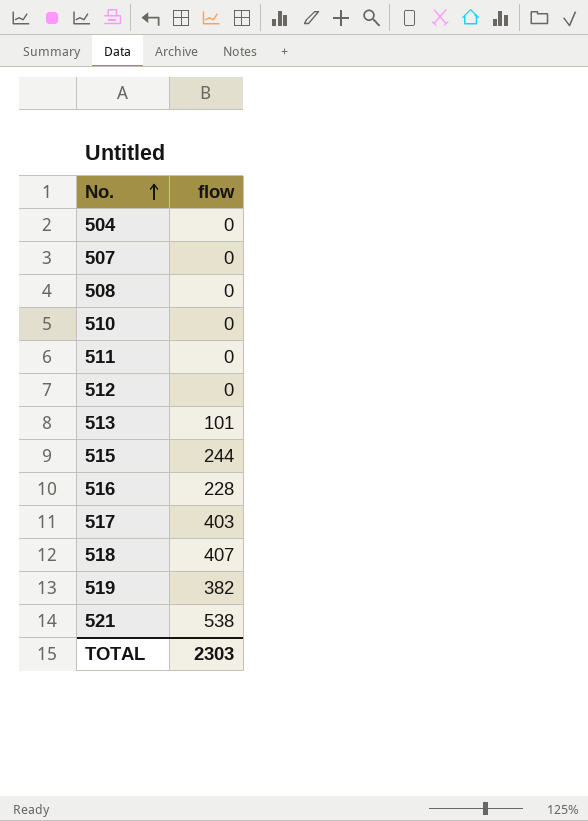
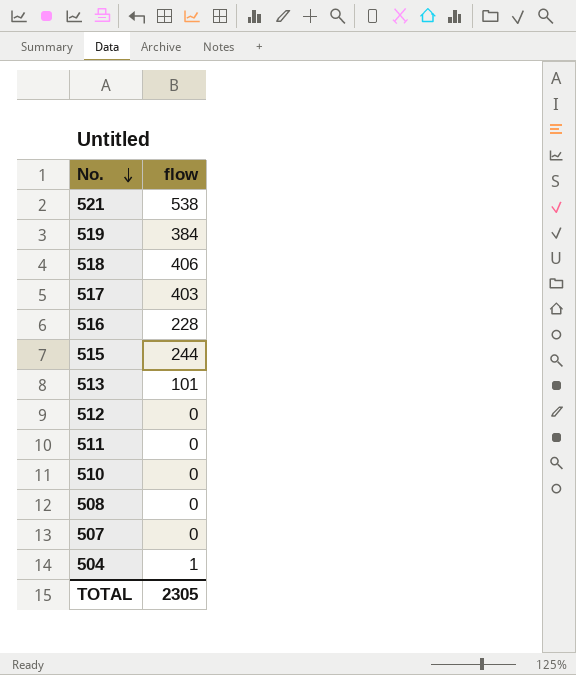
row order: No. ascending -> No. descending
519 | flow: 382 -> 384
518 | flow: 407 -> 406
504 | flow: 0 -> 1
TOTAL | flow: 2303 -> 2305

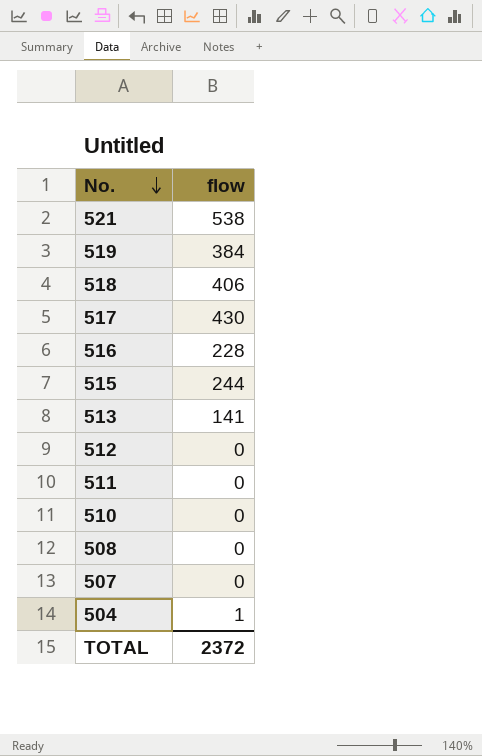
517 | flow: 403 -> 430
513 | flow: 101 -> 141
TOTAL | flow: 2305 -> 2372

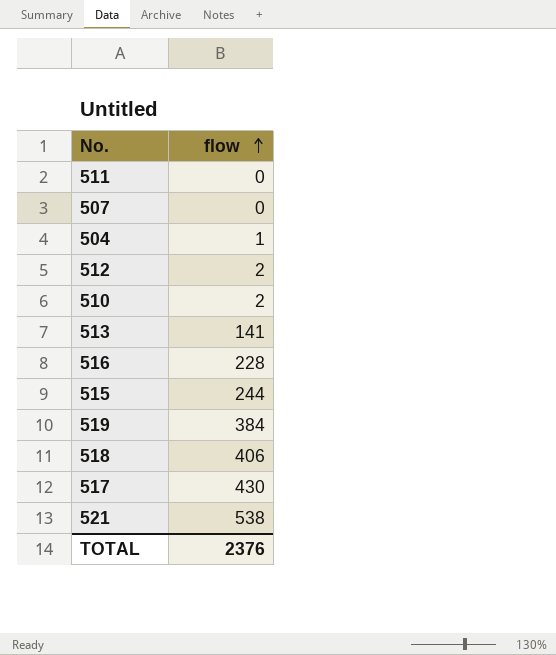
row order: No. descending -> flow ascending
row 508: 0 -> none
512 | flow: 0 -> 2
510 | flow: 0 -> 2
TOTAL | flow: 2372 -> 2376

